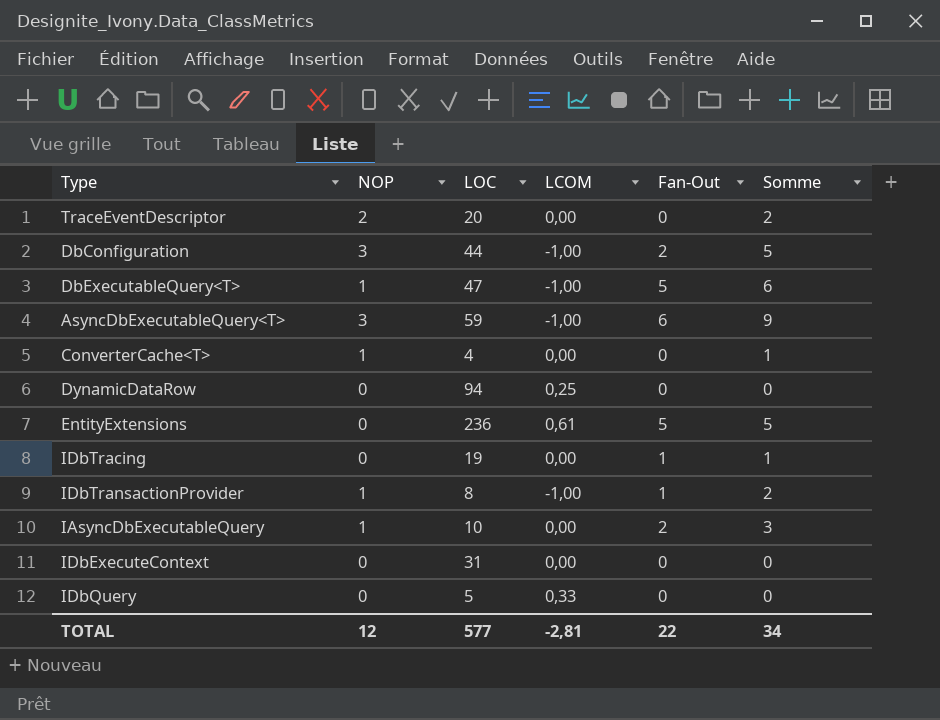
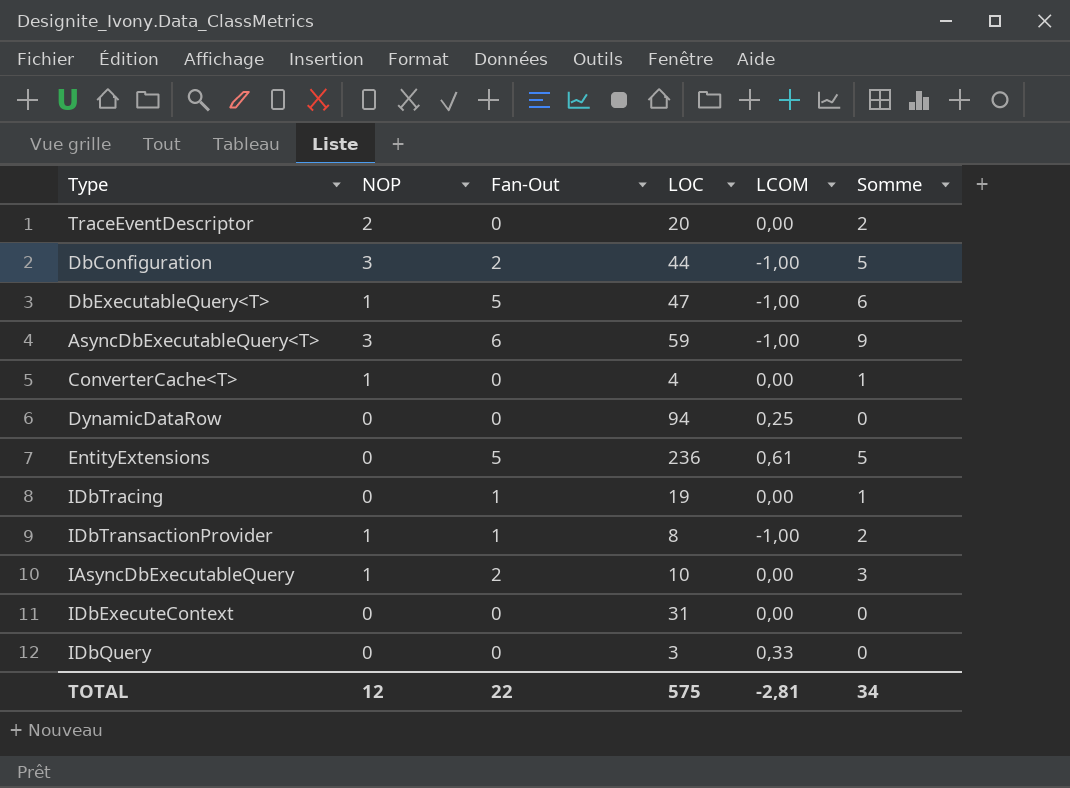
column Fan-Out | position: 5 -> 3
IDbQuery | LOC: 5 -> 3
TOTAL | LOC: 577 -> 575

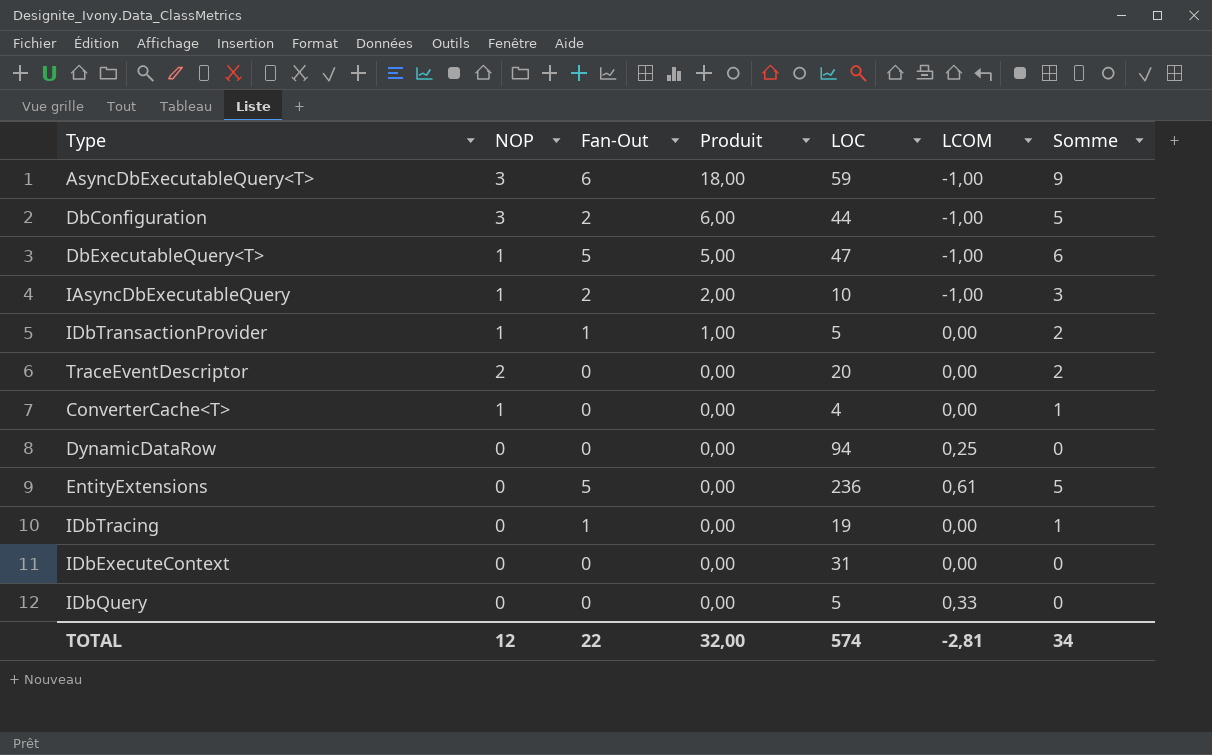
row order: none -> Produit descending
column Produit | formula: none -> [NOP] * [Fan-Out]
IAsyncDbExecutableQuery | LCOM: 0,00 -> -1,00
IDbTransactionProvider | LOC: 8 -> 5
IDbTransactionProvider | LCOM: -1,00 -> 0,00
IDbQuery | LOC: 3 -> 5
TOTAL | LOC: 575 -> 574

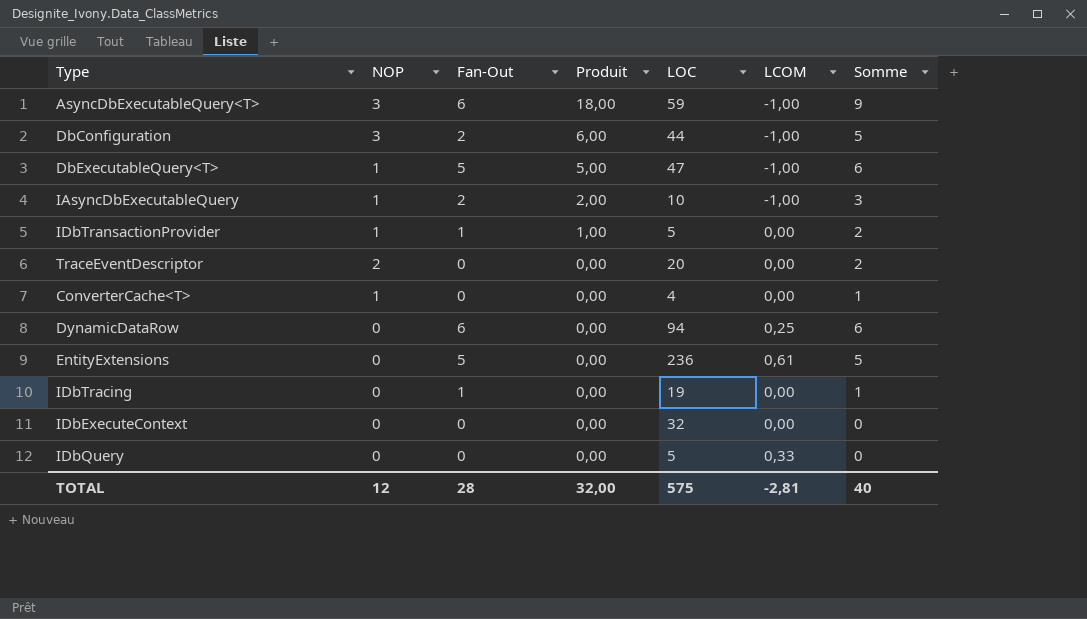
DynamicDataRow | Fan-Out: 0 -> 6
DynamicDataRow | Somme: 0 -> 6
IDbExecuteContext | LOC: 31 -> 32
TOTAL | Fan-Out: 22 -> 28
TOTAL | LOC: 574 -> 575
TOTAL | Somme: 34 -> 40

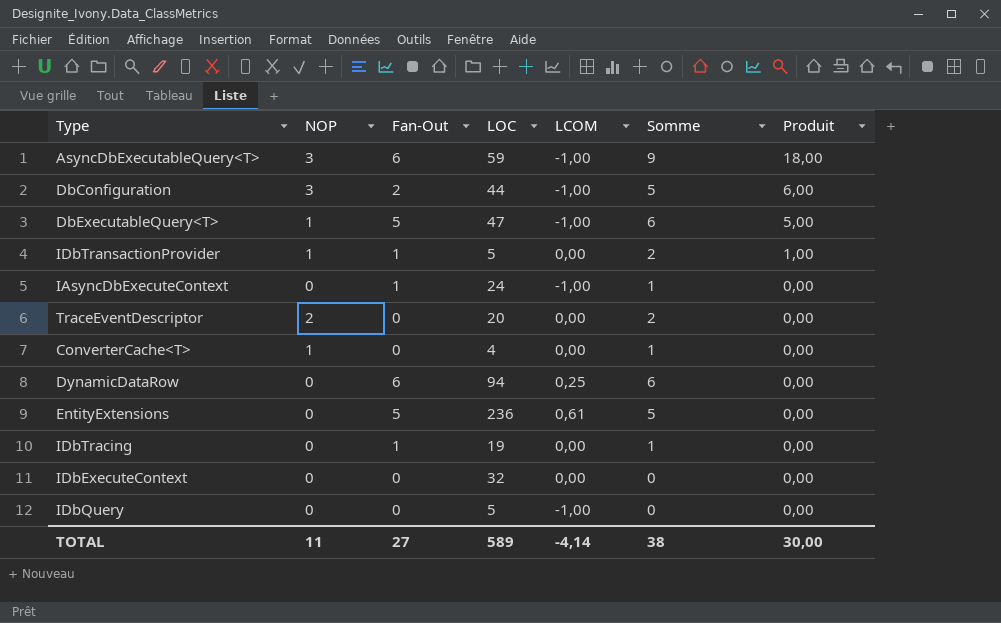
column Produit | position: 4 -> 7
row IAsyncDbExecutableQuery: 1 | 2 | 2,00 | 10 | -1,00 | 3 -> none
row IAsyncDbExecuteContext: none -> 0 | 1 | 24 | -1,00 | 1 | 0,00
IDbQuery | LCOM: 0,33 -> -1,00
TOTAL | NOP: 12 -> 11
TOTAL | Fan-Out: 28 -> 27
TOTAL | LOC: 575 -> 589
TOTAL | LCOM: -2,81 -> -4,14
TOTAL | Somme: 40 -> 38
TOTAL | Produit: 32,00 -> 30,00

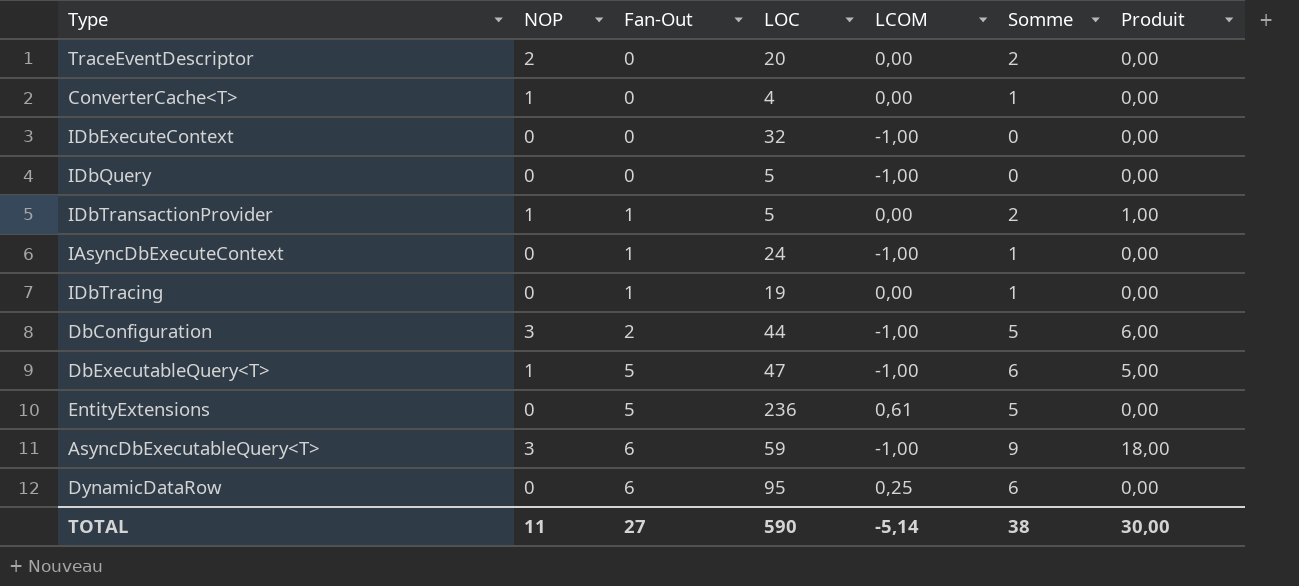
row order: Produit descending -> Fan-Out ascending
IDbExecuteContext | LCOM: 0,00 -> -1,00
DynamicDataRow | LOC: 94 -> 95
TOTAL | LOC: 589 -> 590
TOTAL | LCOM: -4,14 -> -5,14

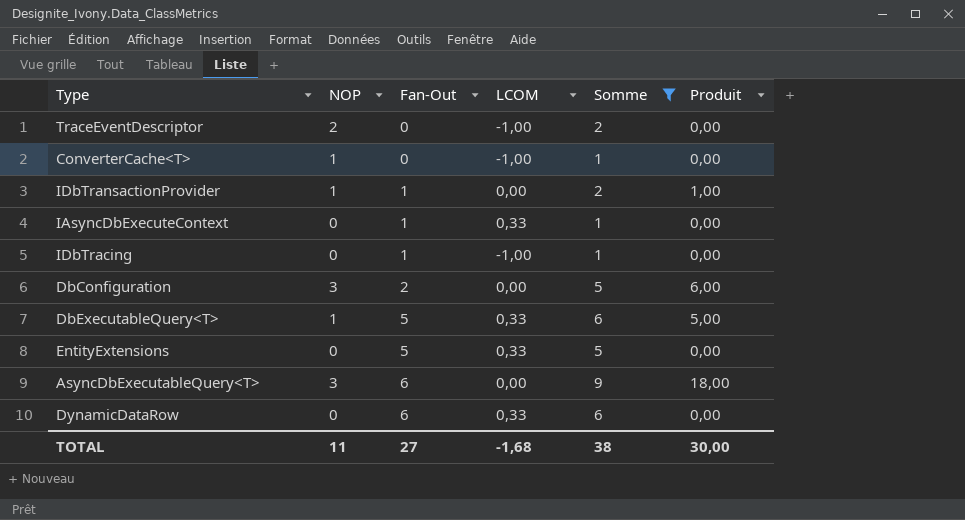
filter: none -> Somme != 0
column LOC | position: 4 -> none
TraceEventDescriptor | LCOM: 0,00 -> -1,00
ConverterCache<T> | LCOM: 0,00 -> -1,00
IAsyncDbExecuteContext | LCOM: -1,00 -> 0,33
IDbTracing | LCOM: 0,00 -> -1,00
DbConfiguration | LCOM: -1,00 -> 0,00
DbExecutableQuery<T> | LCOM: -1,00 -> 0,33
EntityExtensions | LCOM: 0,61 -> 0,33
AsyncDbExecutableQuery<T> | LCOM: -1,00 -> 0,00
DynamicDataRow | LCOM: 0,25 -> 0,33
TOTAL | LCOM: -5,14 -> -1,68

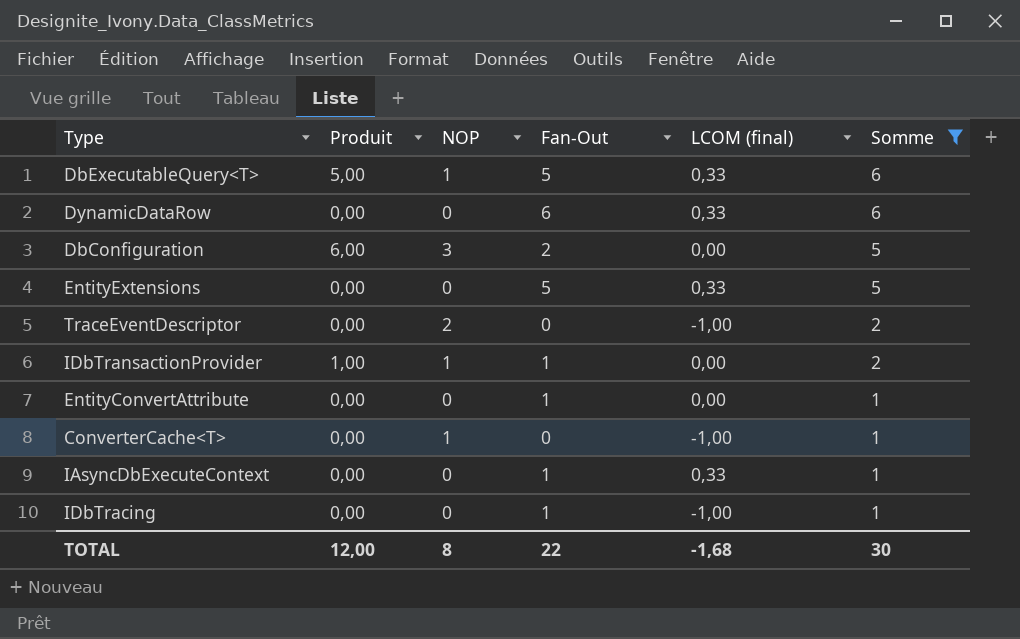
row order: Fan-Out ascending -> Somme descending
column Produit | position: 6 -> 2
column name: LCOM -> LCOM (final)
row AsyncDbExecutableQuery<T>: 3 | 6 | 0,00 | 9 | 18,00 -> none
row EntityConvertAttribute: none -> 0,00 | 0 | 1 | 0,00 | 1
TOTAL | Produit: 30,00 -> 12,00
TOTAL | NOP: 11 -> 8
TOTAL | Fan-Out: 27 -> 22
TOTAL | Somme: 38 -> 30

